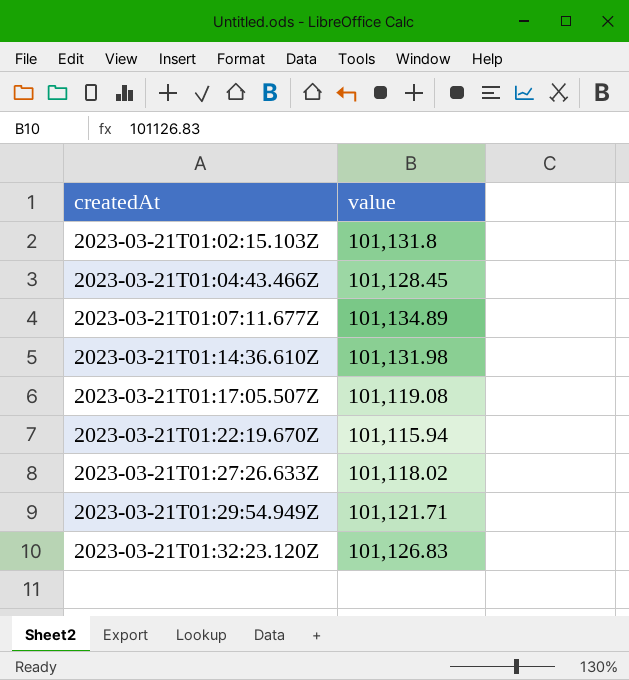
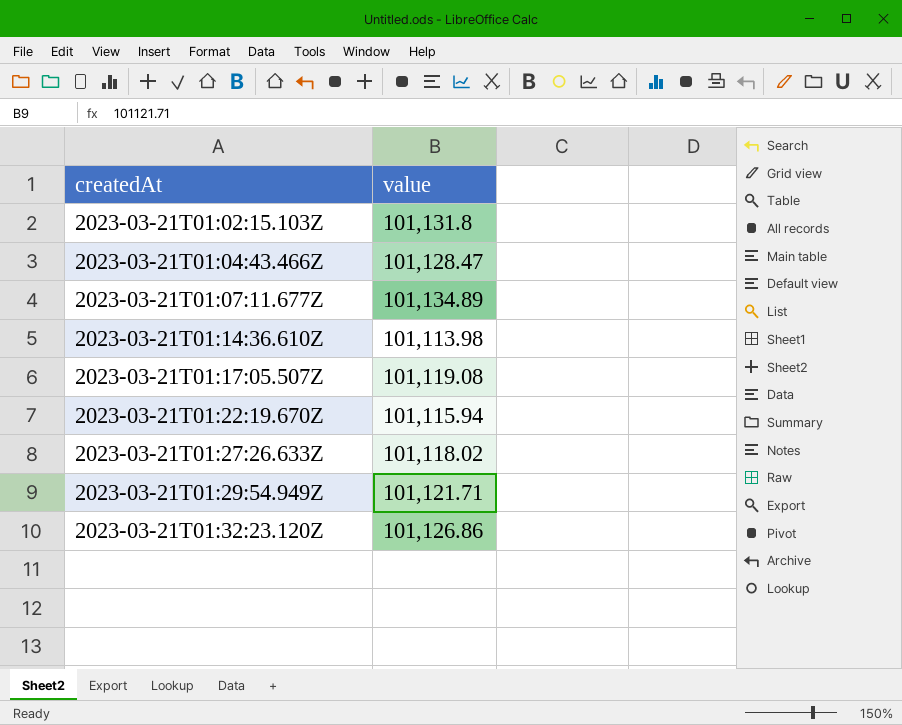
2023-03-21T01:04:43.466Z | value: 101,128.45 -> 101,128.47
2023-03-21T01:14:36.610Z | value: 101,131.98 -> 101,113.98
2023-03-21T01:32:23.120Z | value: 101,126.83 -> 101,126.86

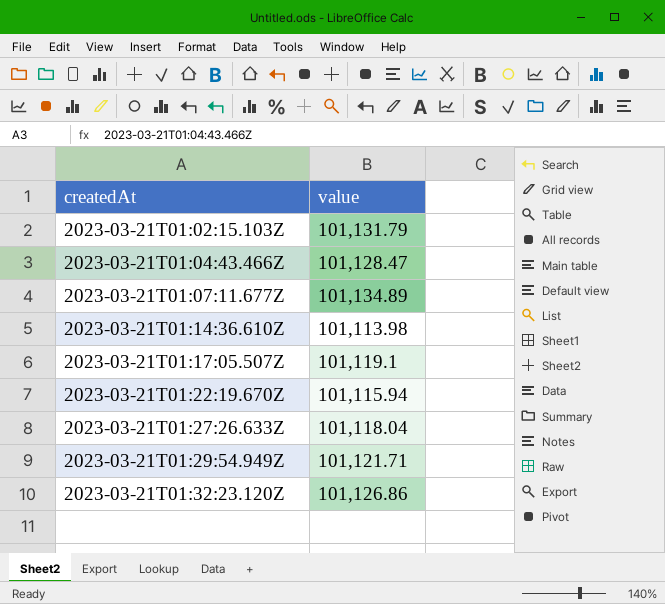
2023-03-21T01:02:15.103Z | value: 101,131.8 -> 101,131.79
2023-03-21T01:17:05.507Z | value: 101,119.08 -> 101,119.1
2023-03-21T01:27:26.633Z | value: 101,118.02 -> 101,118.04

